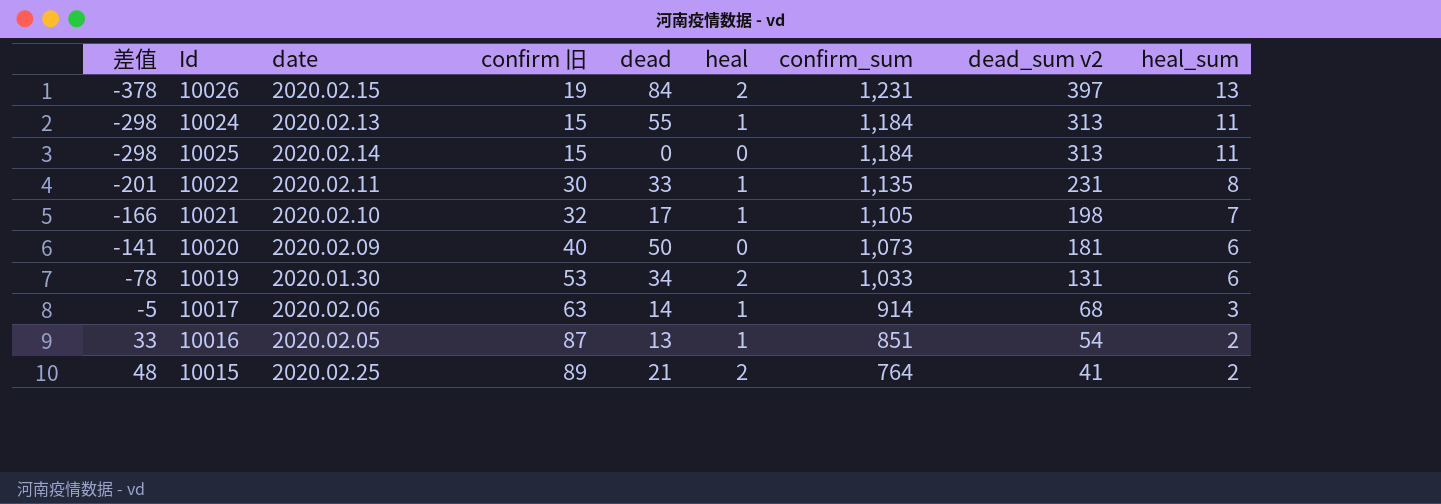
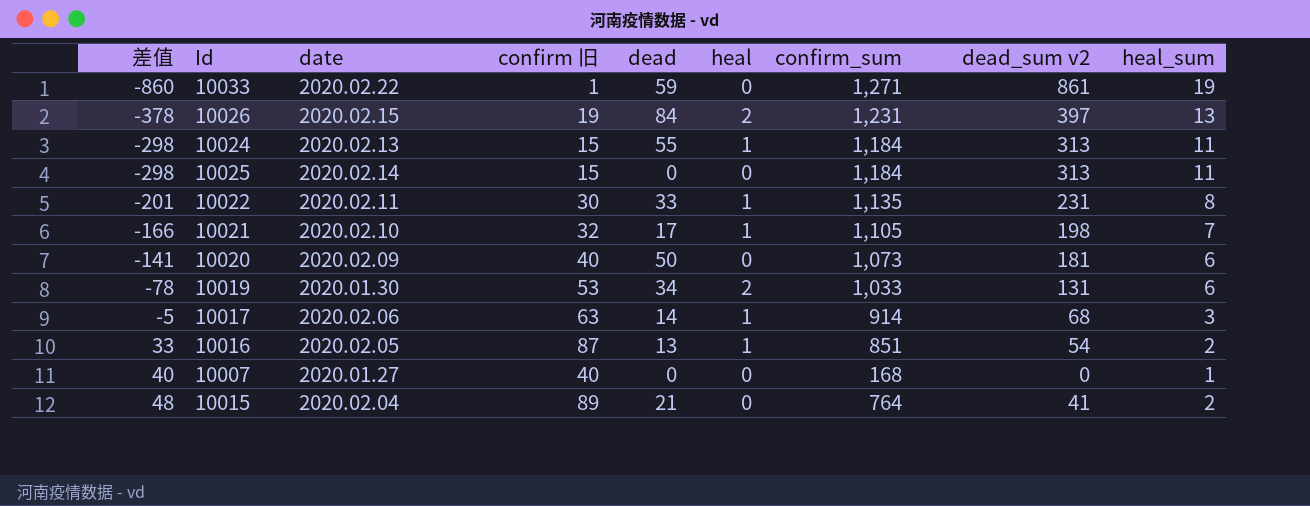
row 10033: none -> -860 | 2020.02.22 | 1 | 59 | 0 | 1,271 | 861 | 19
row 10007: none -> 40 | 2020.01.27 | 40 | 0 | 0 | 168 | 0 | 1
10015 | date: 2020.02.25 -> 2020.02.04
10015 | heal: 2 -> 0

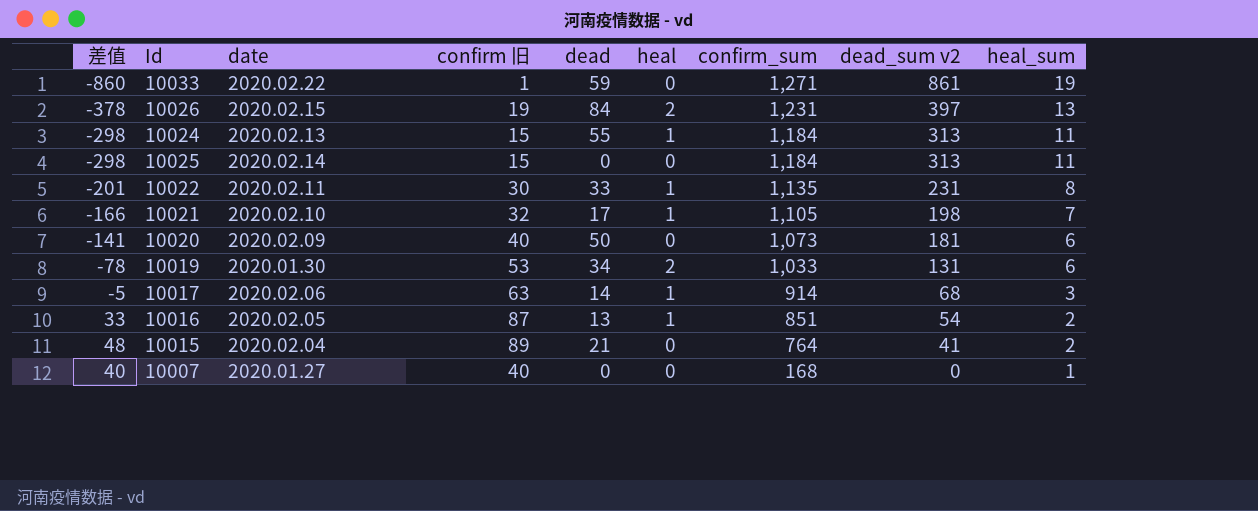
row order: 差值 ascending -> confirm_sum descending

